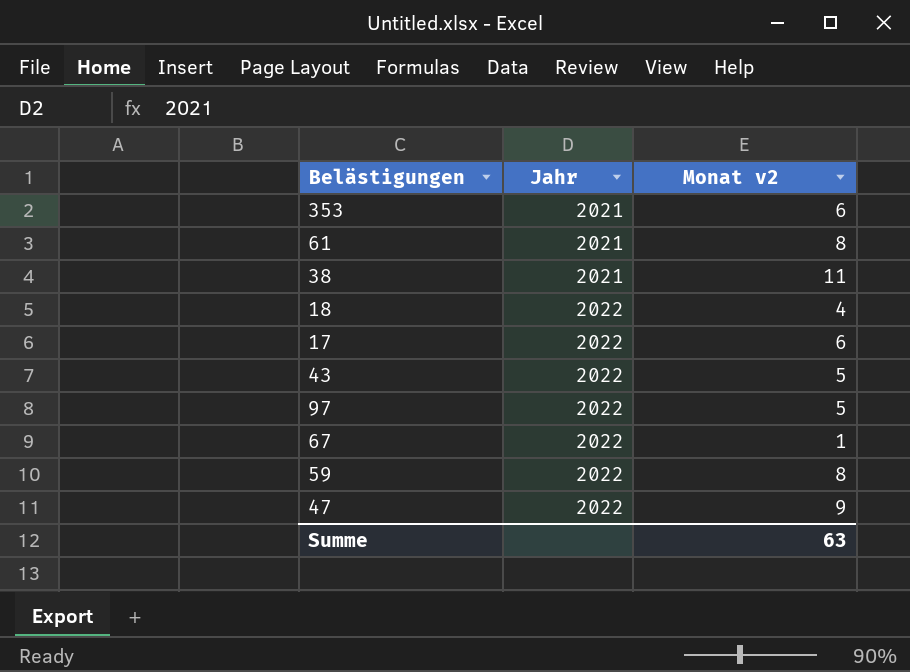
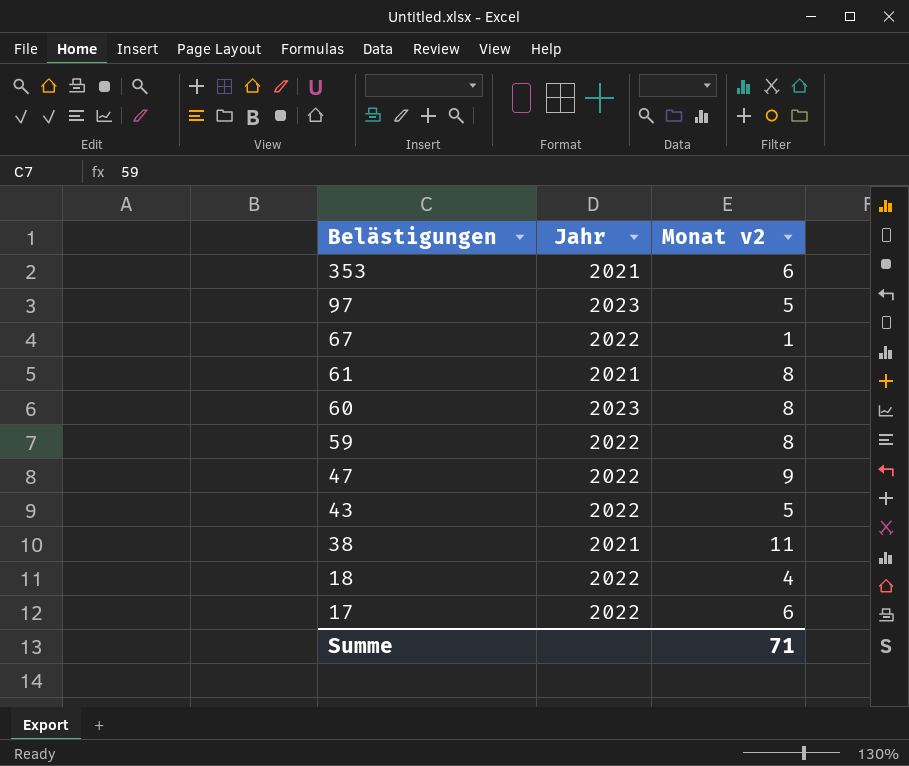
row order: Jahr ascending -> Belästigungen descending
97 | Jahr: 2022 -> 2023
row 60: none -> 2023 | 8
Summe | Monat v2: 63 -> 71

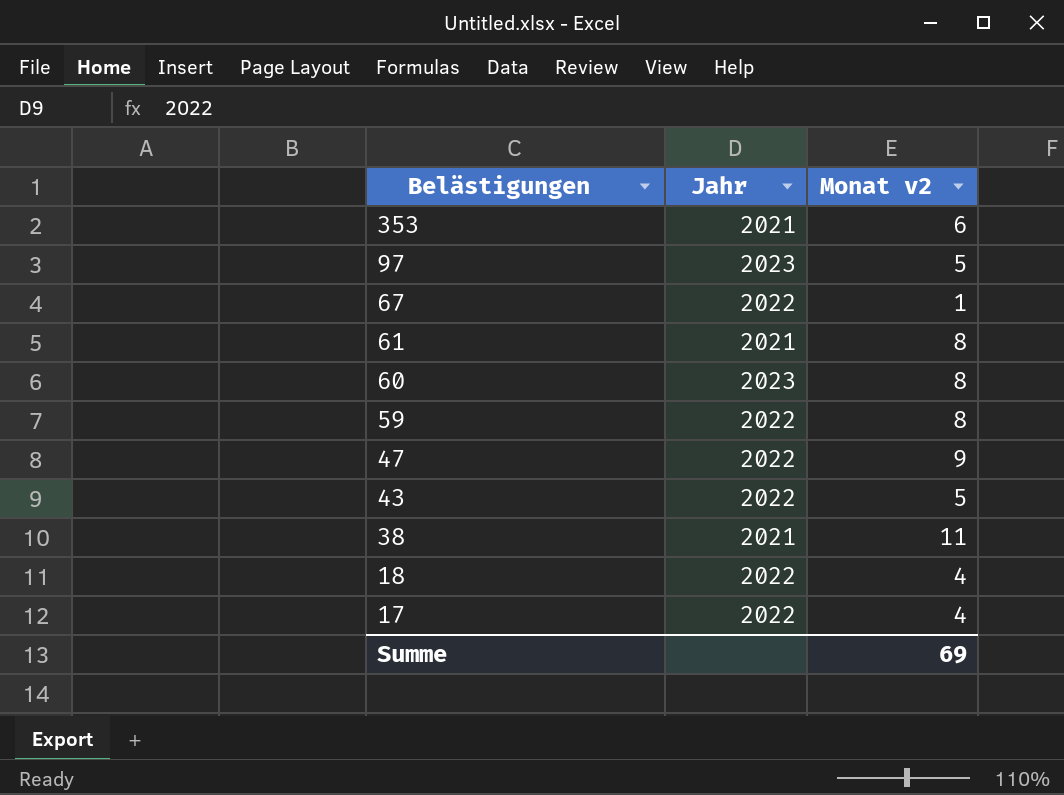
17 | Monat v2: 6 -> 4
Summe | Monat v2: 71 -> 69

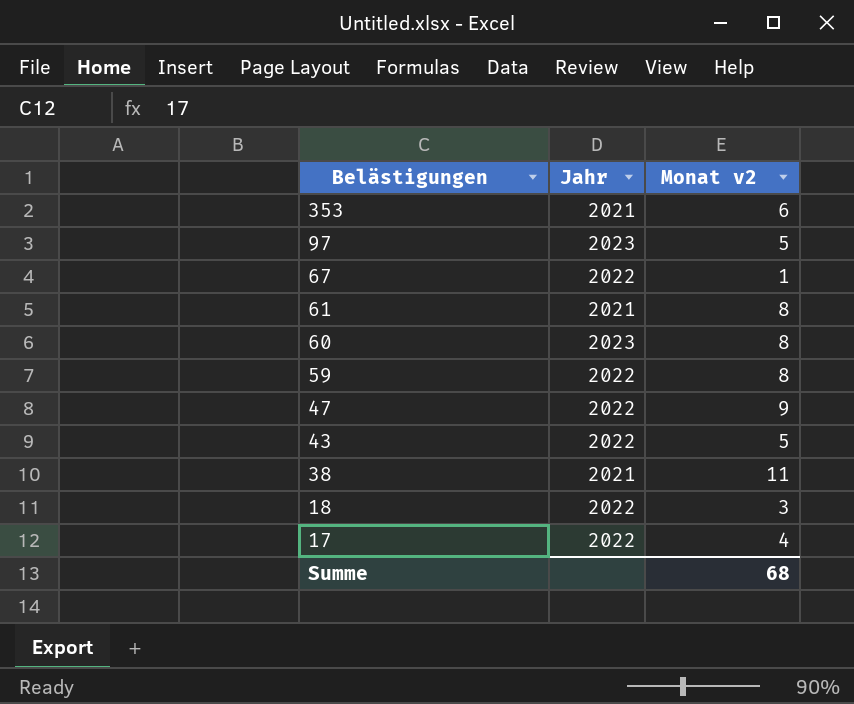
18 | Monat v2: 4 -> 3
Summe | Monat v2: 69 -> 68

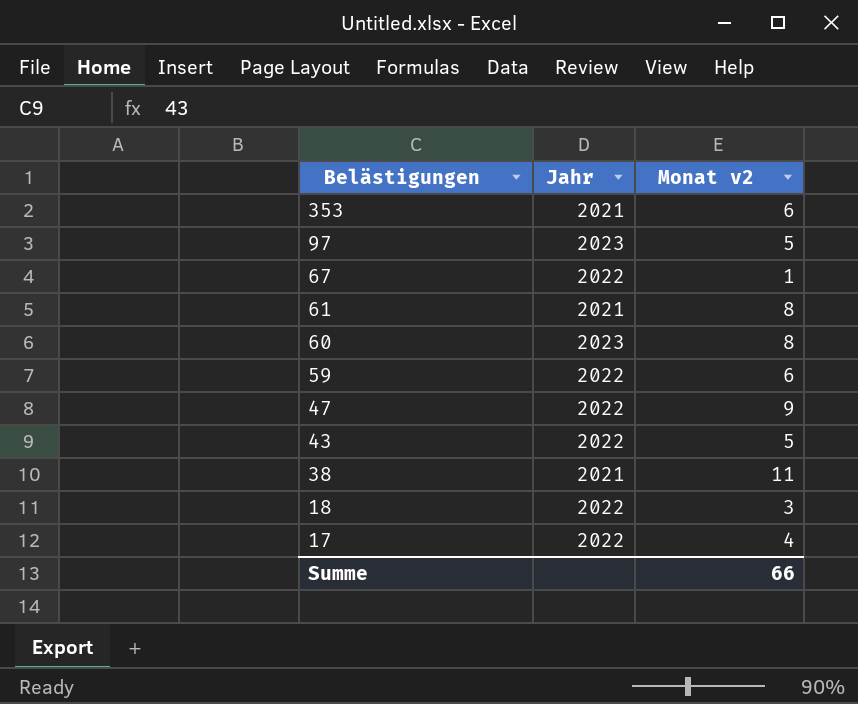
59 | Monat v2: 8 -> 6
Summe | Monat v2: 68 -> 66

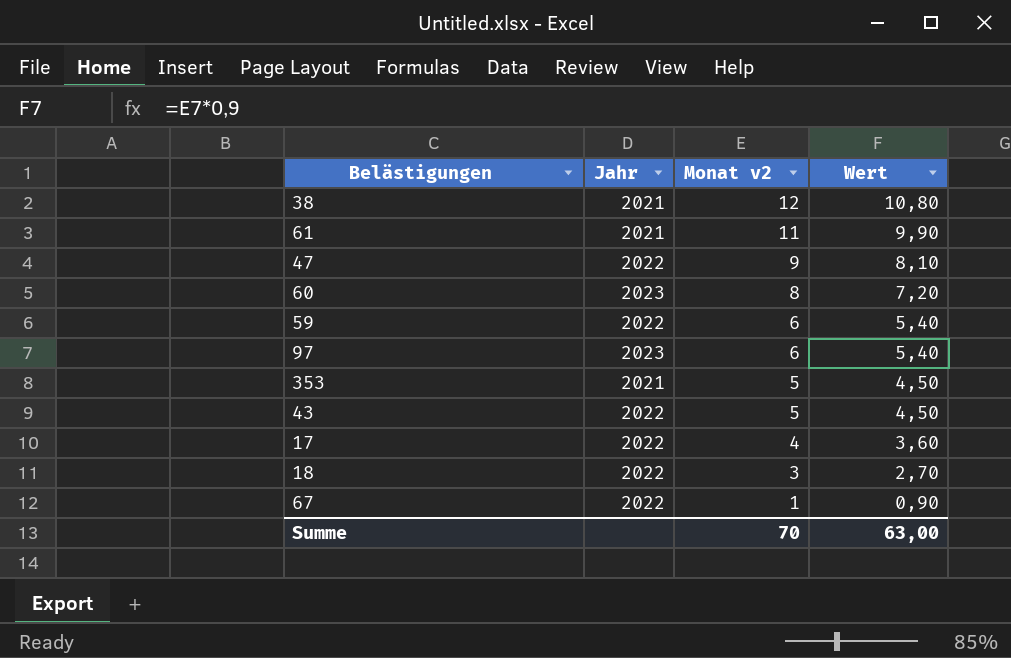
row order: Belästigungen descending -> Monat v2 descending
column Wert | formula: none -> [Monat v2] * 0,9
38 | Monat v2: 11 -> 12
61 | Monat v2: 8 -> 11
97 | Monat v2: 5 -> 6
353 | Monat v2: 6 -> 5
Summe | Monat v2: 66 -> 70

